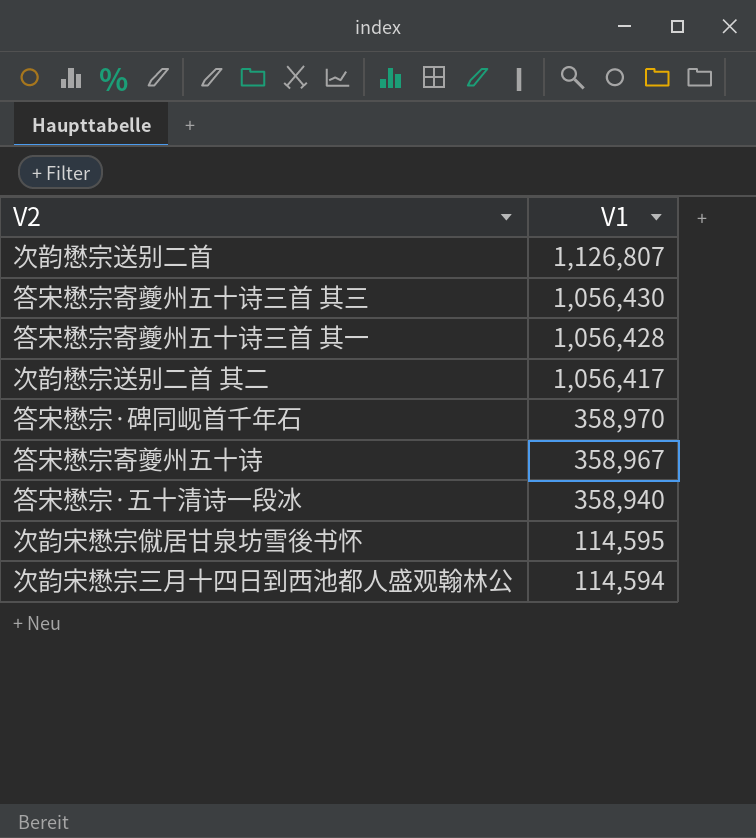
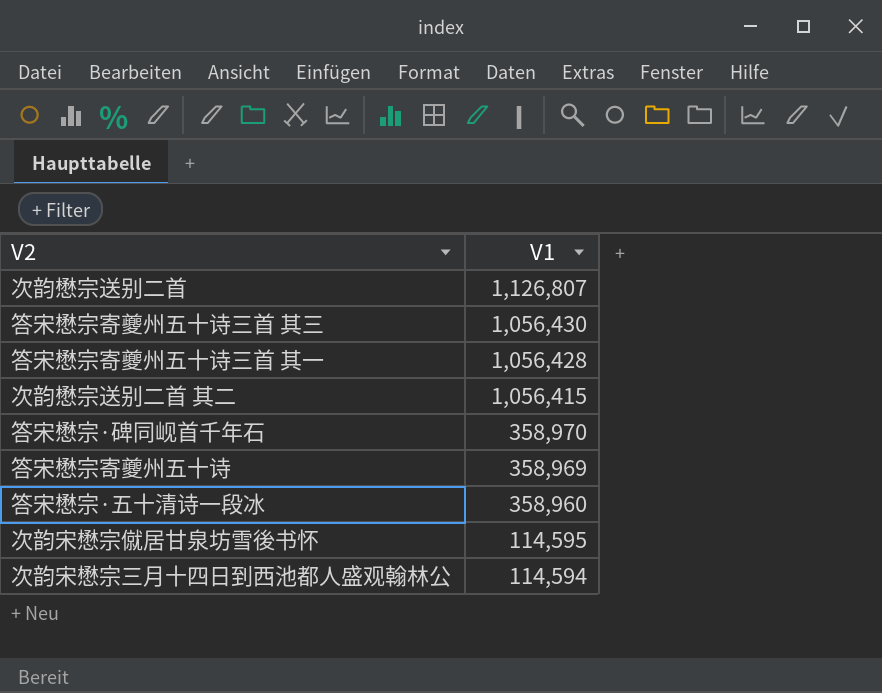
次韵懋宗送别二首 其二 | V1: 1,056,417 -> 1,056,415
答宋懋宗寄夔州五十诗 | V1: 358,967 -> 358,969
答宋懋宗·五十清诗一段冰 | V1: 358,940 -> 358,960

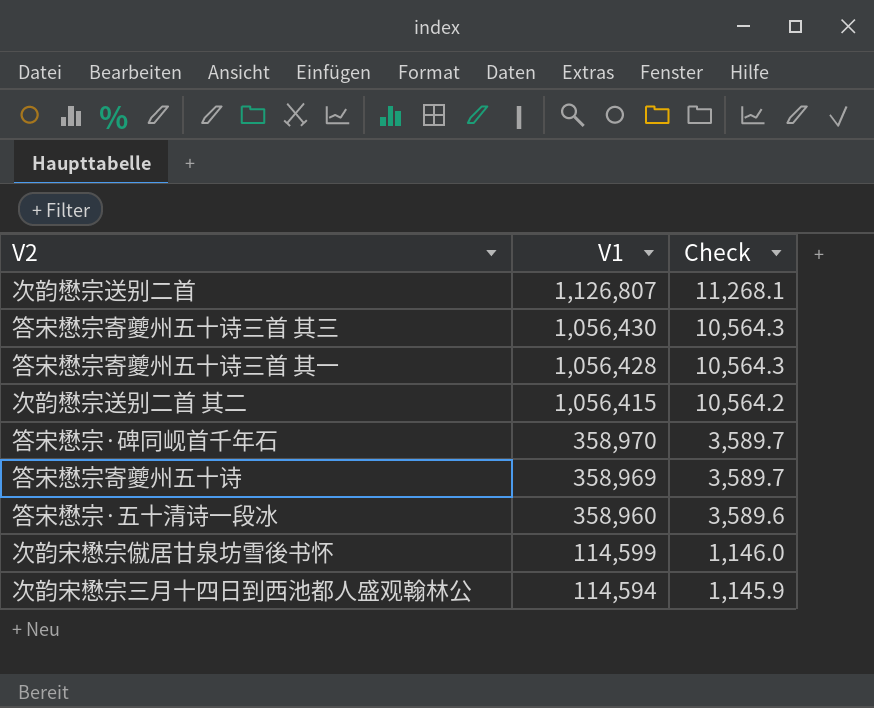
column Check | formula: none -> [V1] * 0.01
次韵宋懋宗僦居甘泉坊雪後书怀 | V1: 114,595 -> 114,599

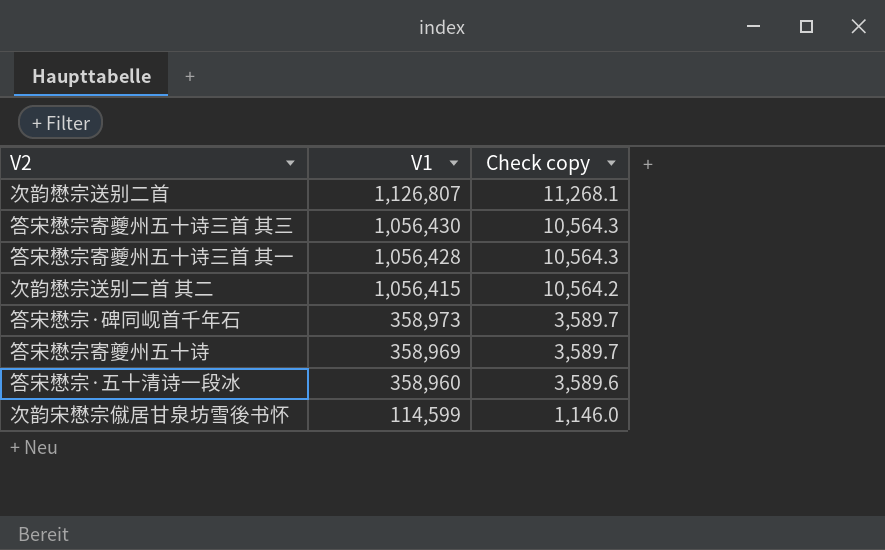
column name: Check -> Check copy
row 次韵宋懋宗三月十四日到西池都人盛观翰林公: 114,594 | 1,145.9 -> none
答宋懋宗·碑同岘首千年石 | V1: 358,970 -> 358,973

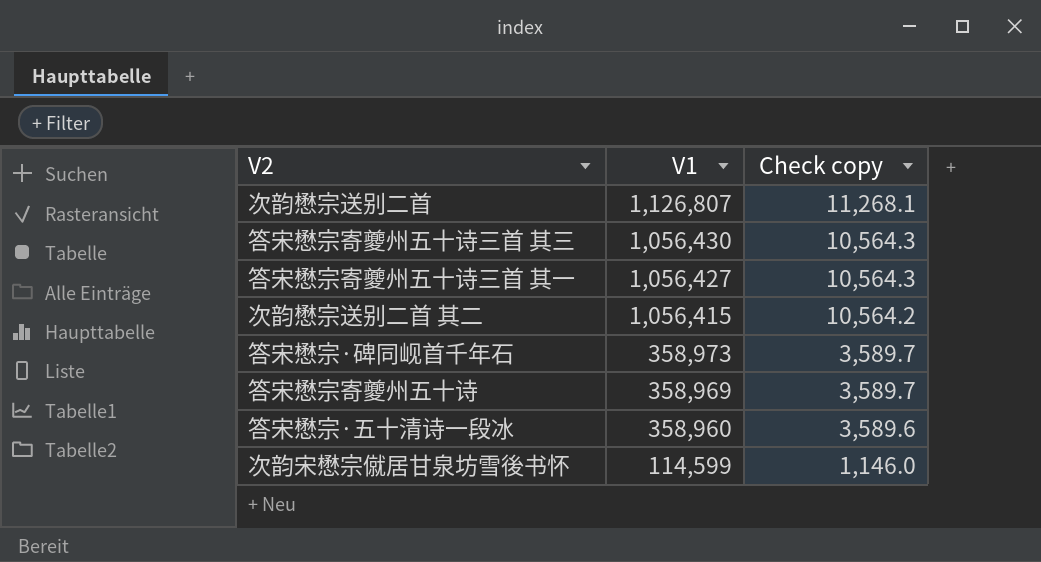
答宋懋宗寄夔州五十诗三首 其一 | V1: 1,056,428 -> 1,056,427

